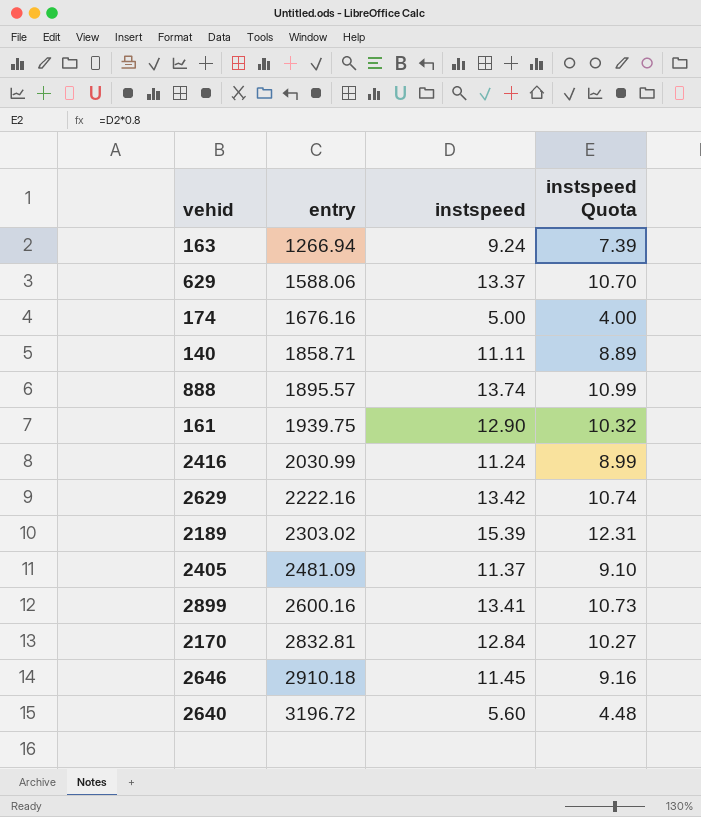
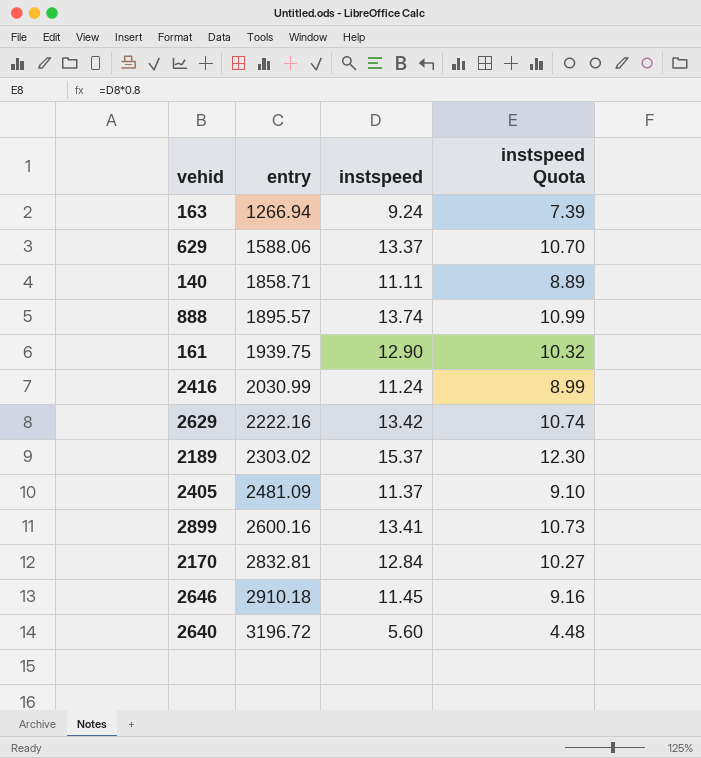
row 174: 1676.16 | 5.00 | 4.00 -> none
2189 | instspeed: 15.39 -> 15.37
2189 | instspeed Quota: 12.31 -> 12.30

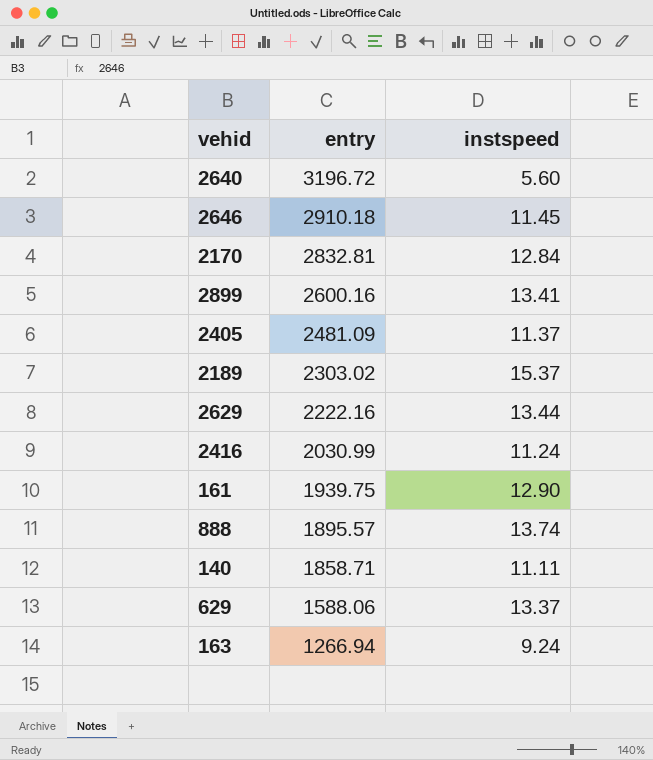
row order: entry ascending -> entry descending
column instspeed Quota | formula: [instspeed] * 0.8 -> none
2629 | instspeed: 13.42 -> 13.44

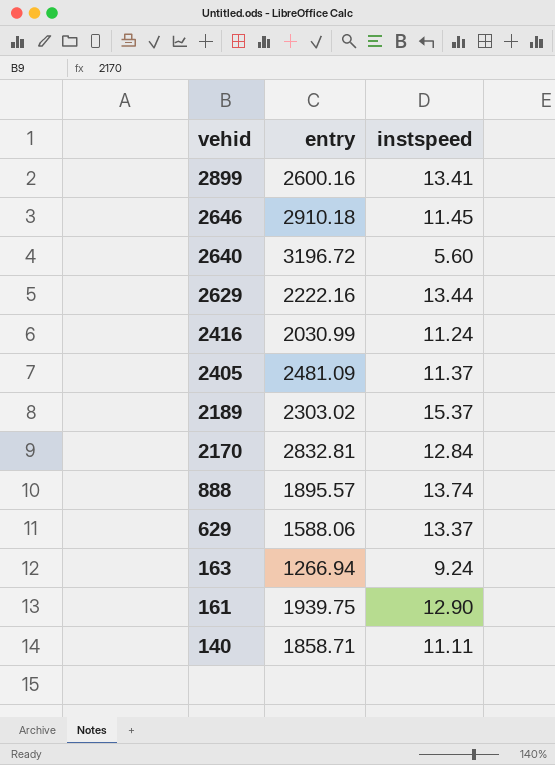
row order: entry descending -> vehid descending

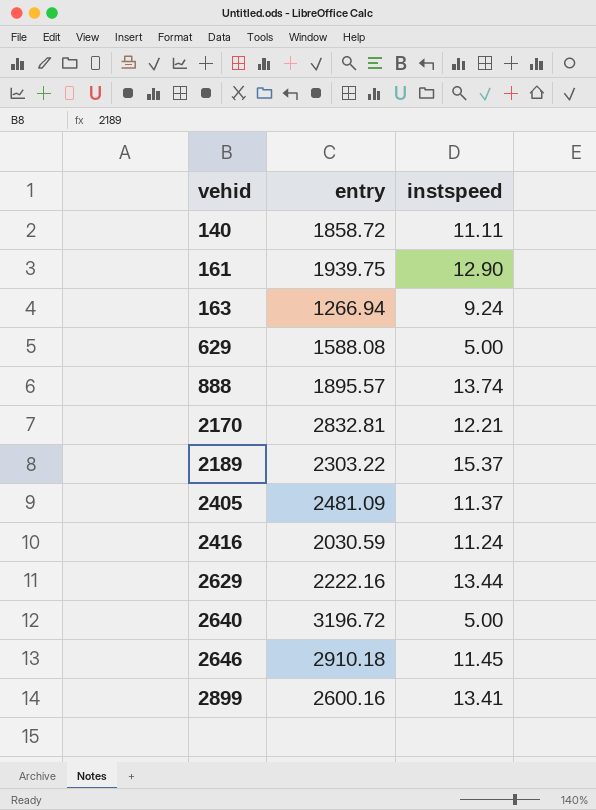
row order: vehid descending -> vehid ascending
140 | entry: 1858.71 -> 1858.72
629 | entry: 1588.06 -> 1588.08
629 | instspeed: 13.37 -> 5.00
2170 | instspeed: 12.84 -> 12.21
2189 | entry: 2303.02 -> 2303.22
2416 | entry: 2030.99 -> 2030.59
2640 | instspeed: 5.60 -> 5.00

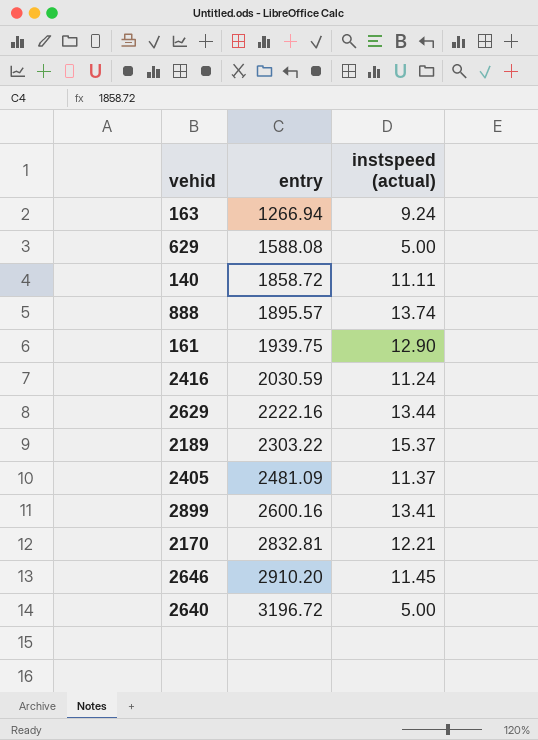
row order: vehid ascending -> entry ascending
column name: instspeed -> instspeed (actual)
2646 | entry: 2910.18 -> 2910.20

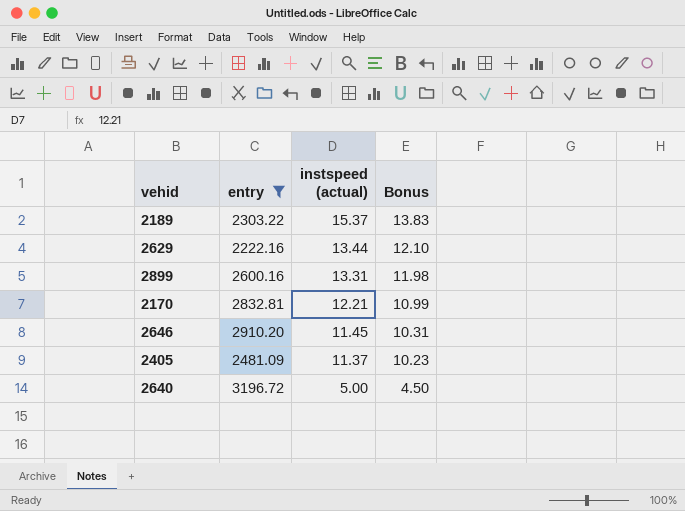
filter: none -> entry >= 2222.16
row order: entry ascending -> instspeed (actual) descending
column Bonus | formula: none -> [instspeed (actual)] * 0.9
2899 | instspeed (actual): 13.41 -> 13.31

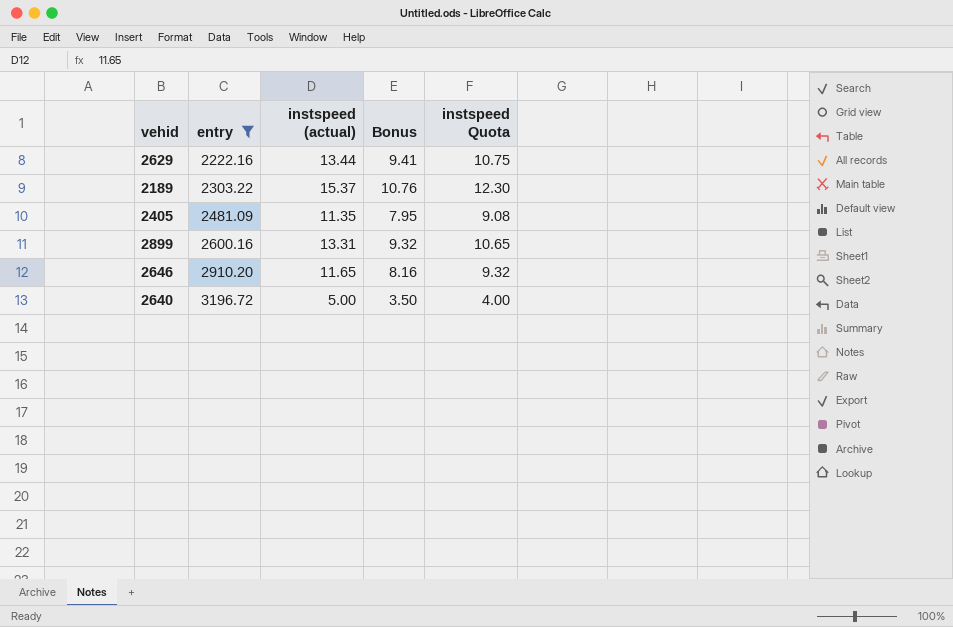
row order: instspeed (actual) descending -> entry ascending
column Bonus | formula: [instspeed (actual)] * 0.9 -> [instspeed (actual)] * 0.7
column instspeed Quota | formula: none -> [instspeed (actual)] * 0.8
row 2170: 2832.81 | 12.21 | 10.99 -> none
2405 | instspeed (actual): 11.37 -> 11.35
2646 | instspeed (actual): 11.45 -> 11.65

